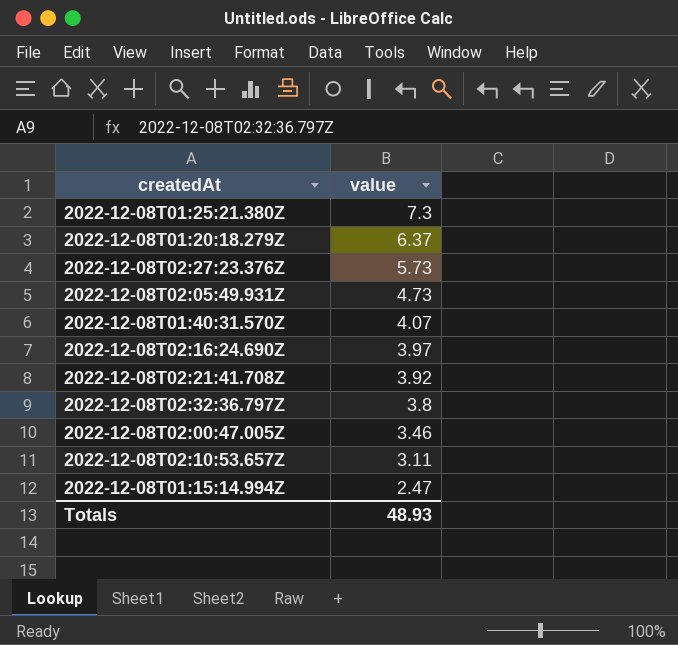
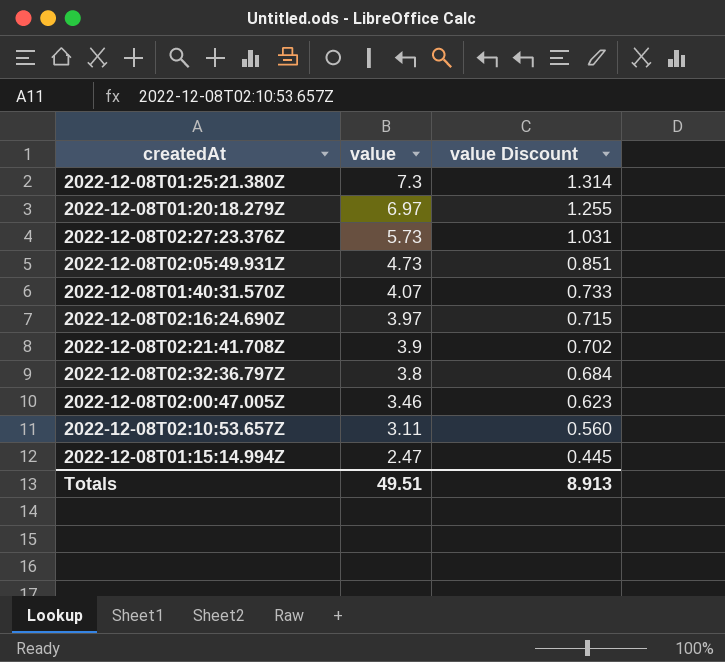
column value Discount | formula: none -> [value] * 0.18
2022-12-08T01:20:18.279Z | value: 6.37 -> 6.97
2022-12-08T02:21:41.708Z | value: 3.92 -> 3.9
Totals | value: 48.93 -> 49.51

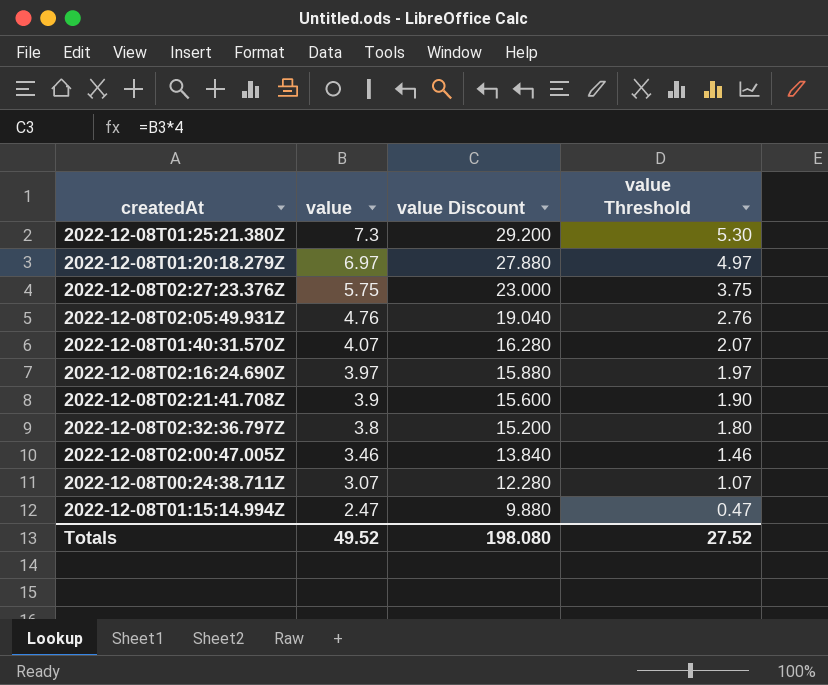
column value Discount | formula: [value] * 0.18 -> [value] * 4
column value Threshold | formula: none -> [value] - 2
row 2022-12-08T02:10:53.657Z: 3.11 | 0.560 -> none
2022-12-08T02:27:23.376Z | value: 5.73 -> 5.75
2022-12-08T02:05:49.931Z | value: 4.73 -> 4.76
row 2022-12-08T00:24:38.711Z: none -> 3.07 | 12.280 | 1.07
Totals | value: 49.51 -> 49.52
Totals | value Discount: 8.913 -> 198.080

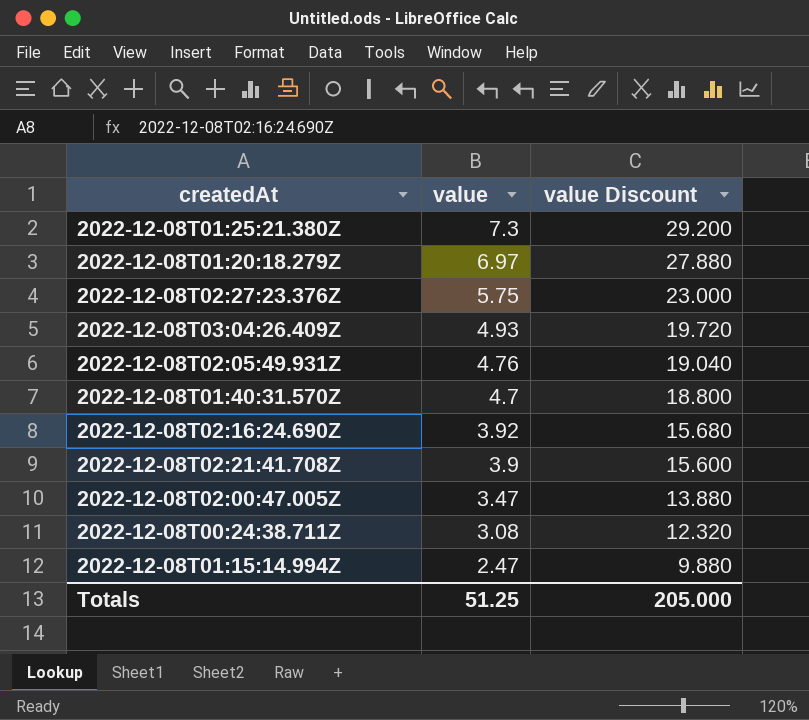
column value Threshold | formula: [value] - 2 -> none
row 2022-12-08T02:32:36.797Z: 3.8 | 15.200 | 1.80 -> none
row 2022-12-08T03:04:26.409Z: none -> 4.93 | 19.720
2022-12-08T01:40:31.570Z | value: 4.07 -> 4.7
2022-12-08T01:40:31.570Z | value Discount: 16.280 -> 18.800
2022-12-08T02:16:24.690Z | value: 3.97 -> 3.92
2022-12-08T02:16:24.690Z | value Discount: 15.880 -> 15.680
2022-12-08T02:00:47.005Z | value: 3.46 -> 3.47
2022-12-08T02:00:47.005Z | value Discount: 13.840 -> 13.880
2022-12-08T00:24:38.711Z | value: 3.07 -> 3.08
2022-12-08T00:24:38.711Z | value Discount: 12.280 -> 12.320
Totals | value: 49.52 -> 51.25
Totals | value Discount: 198.080 -> 205.000

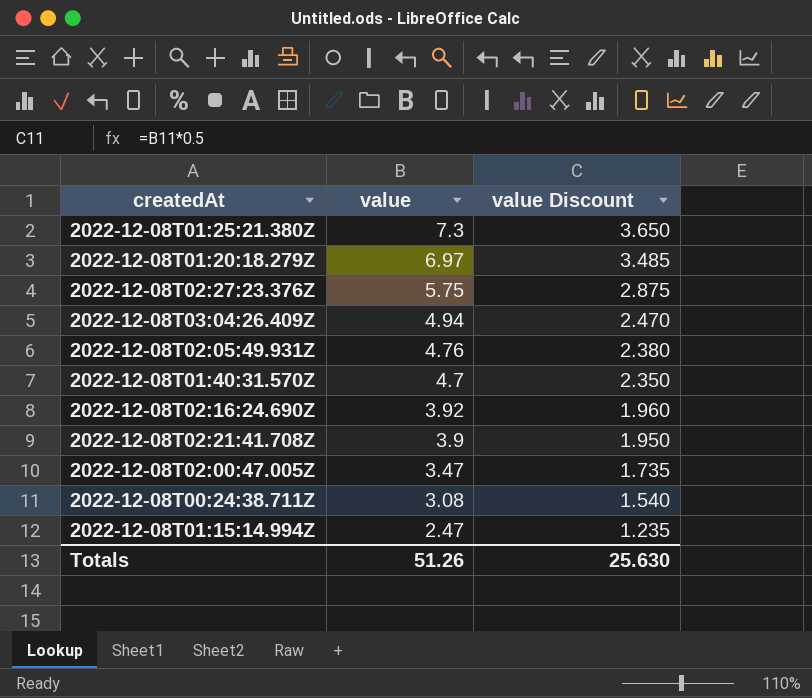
column value Discount | formula: [value] * 4 -> [value] * 0.5
2022-12-08T03:04:26.409Z | value: 4.93 -> 4.94
Totals | value: 51.25 -> 51.26
Totals | value Discount: 205.000 -> 25.630

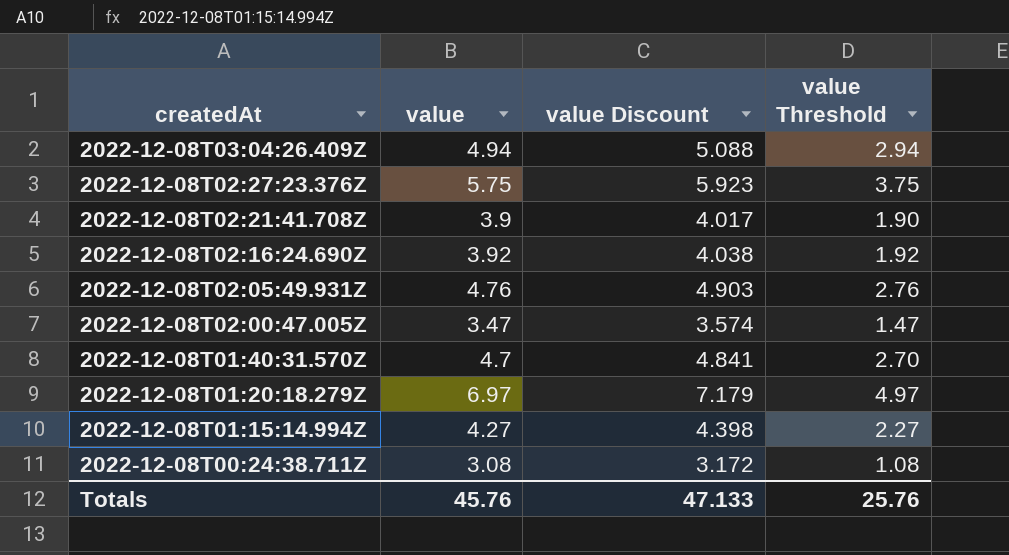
row order: value descending -> createdAt descending
column value Discount | formula: [value] * 0.5 -> [value] * 1.03
column value Threshold | formula: none -> [value] - 2
row 2022-12-08T01:25:21.380Z: 7.3 | 3.650 -> none
2022-12-08T01:15:14.994Z | value: 2.47 -> 4.27
Totals | value: 51.26 -> 45.76
Totals | value Discount: 25.630 -> 47.133

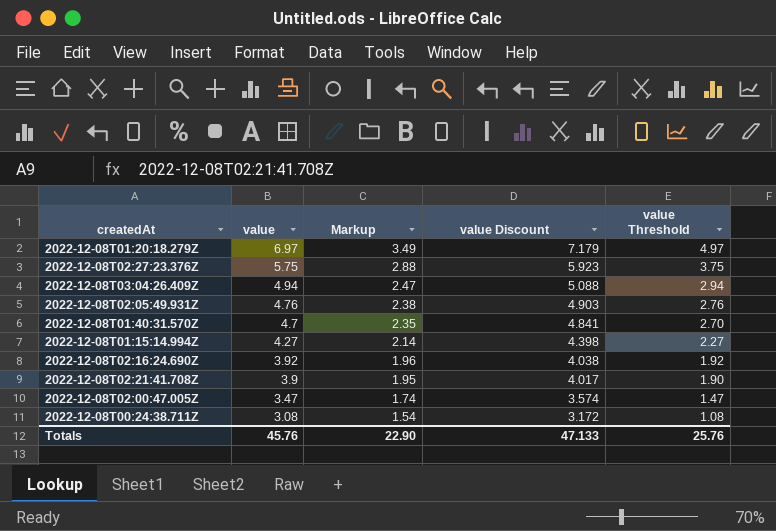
row order: createdAt descending -> value descending
column Markup | formula: none -> [value] * 0.5

